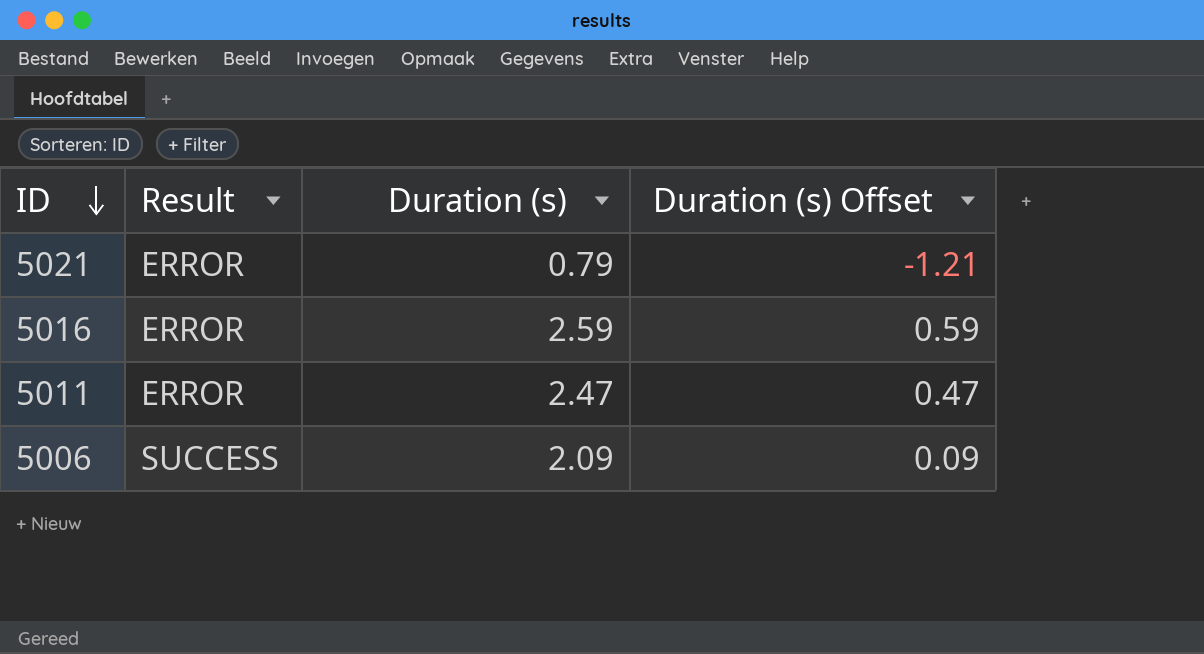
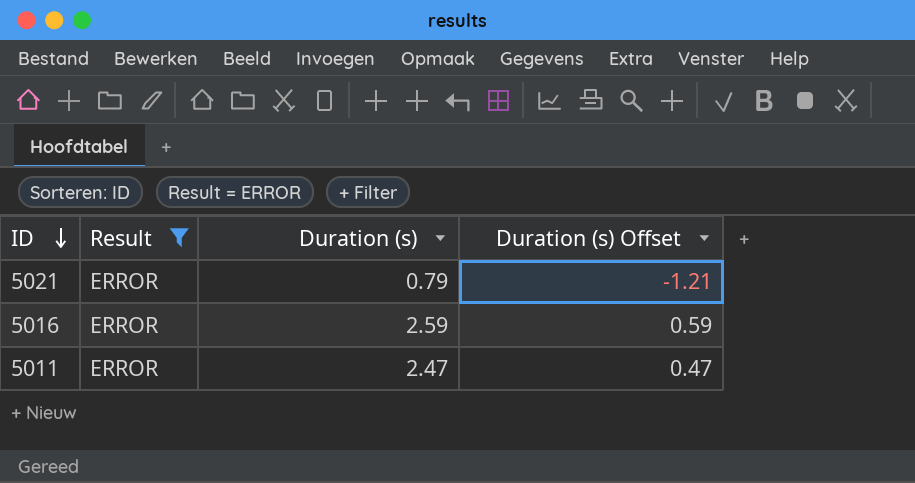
filter: none -> Result = ERROR

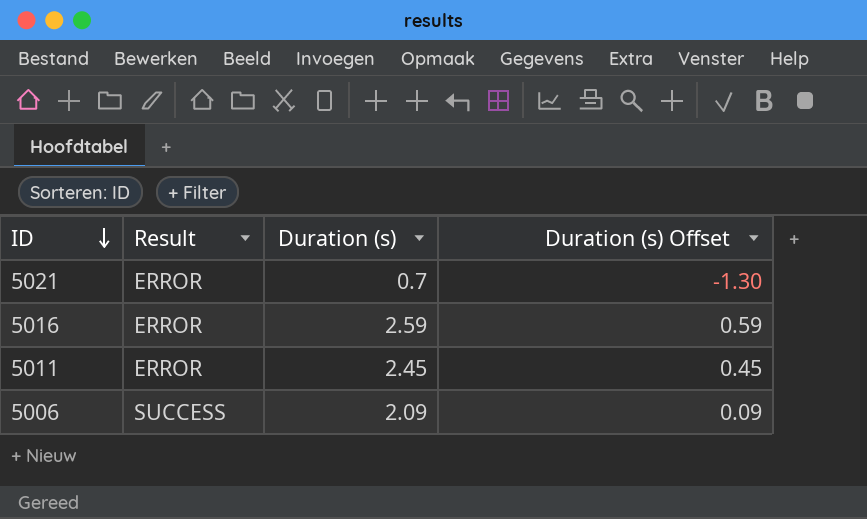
filter: Result = ERROR -> none
5021 | Duration (s): 0.79 -> 0.7
5021 | Duration (s) Offset: -1.21 -> -1.30
5011 | Duration (s): 2.47 -> 2.45
5011 | Duration (s) Offset: 0.47 -> 0.45

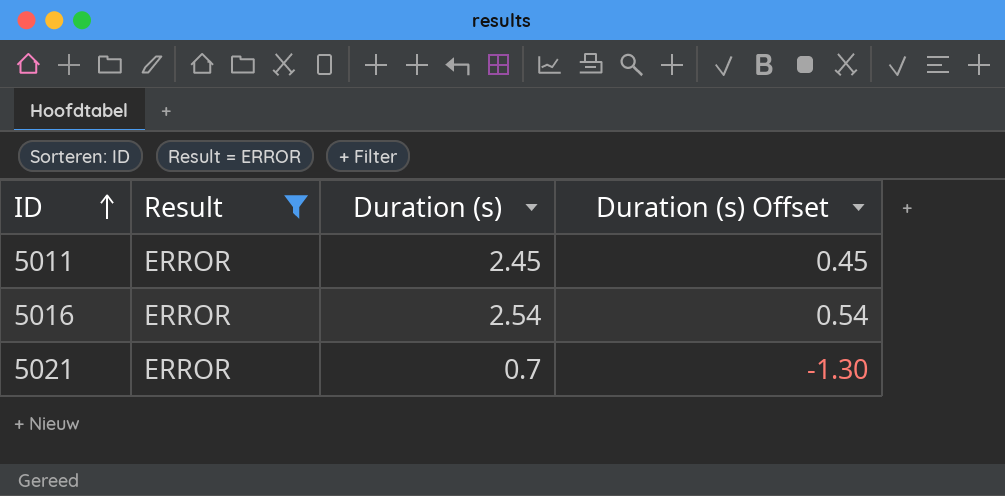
filter: none -> Result = ERROR
row order: ID descending -> ID ascending
5016 | Duration (s): 2.59 -> 2.54
5016 | Duration (s) Offset: 0.59 -> 0.54

